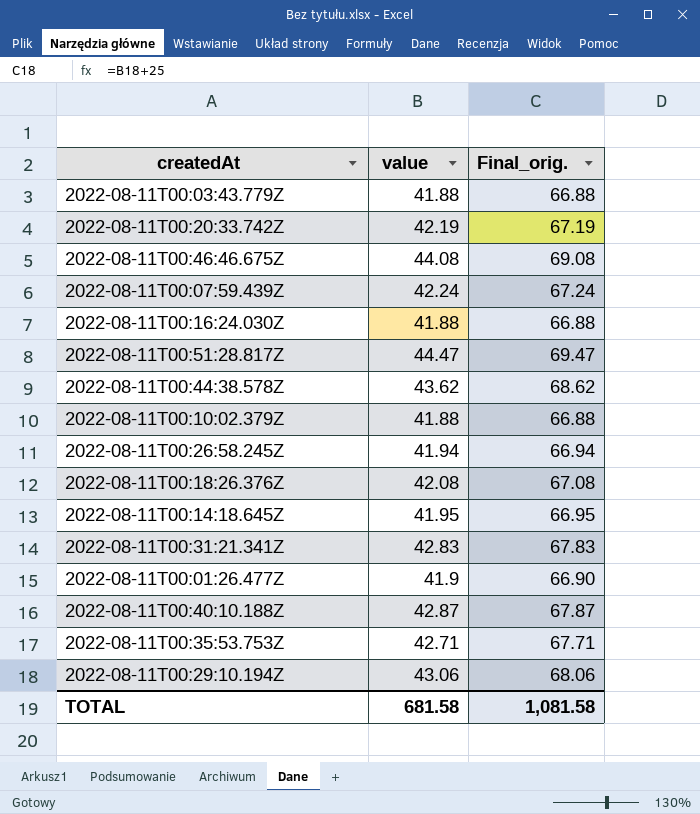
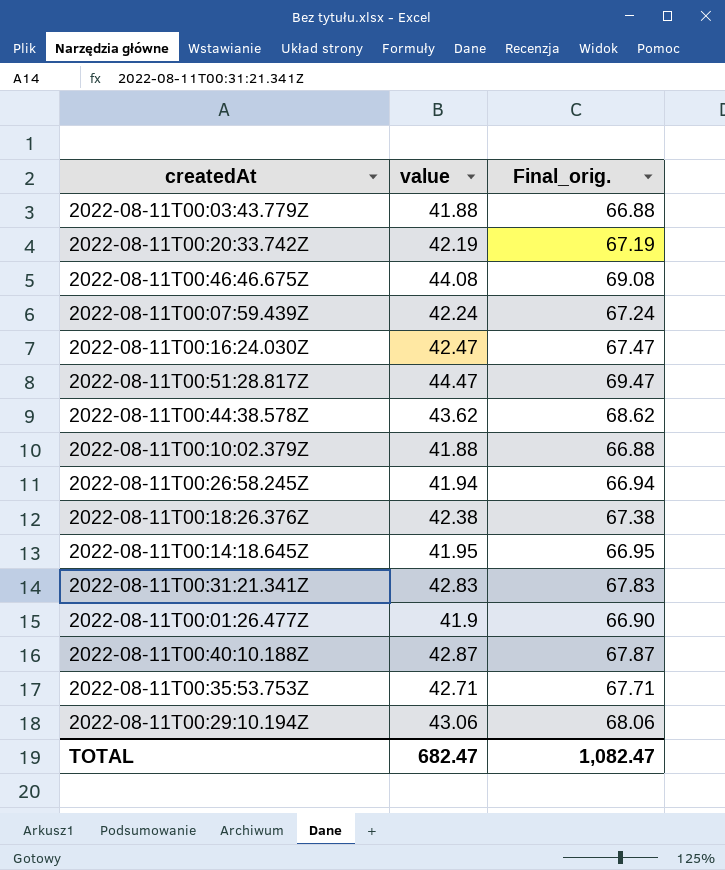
2022-08-11T00:16:24.030Z | value: 41.88 -> 42.47
2022-08-11T00:16:24.030Z | Final_orig.: 66.88 -> 67.47
2022-08-11T00:18:26.376Z | value: 42.08 -> 42.38
2022-08-11T00:18:26.376Z | Final_orig.: 67.08 -> 67.38
TOTAL | value: 681.58 -> 682.47
TOTAL | Final_orig.: 1,081.58 -> 1,082.47

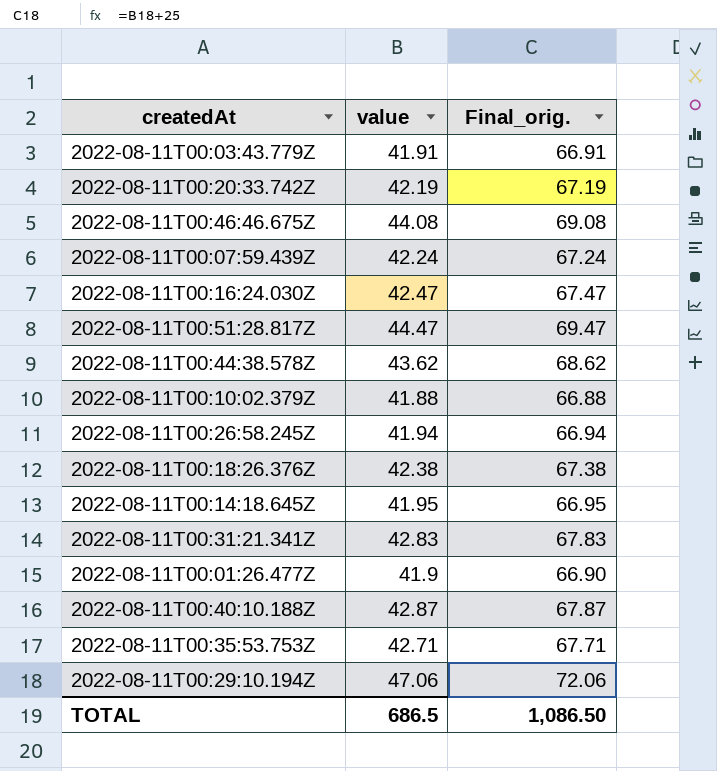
2022-08-11T00:03:43.779Z | value: 41.88 -> 41.91
2022-08-11T00:03:43.779Z | Final_orig.: 66.88 -> 66.91
2022-08-11T00:29:10.194Z | value: 43.06 -> 47.06
2022-08-11T00:29:10.194Z | Final_orig.: 68.06 -> 72.06
TOTAL | value: 682.47 -> 686.5
TOTAL | Final_orig.: 1,082.47 -> 1,086.50

